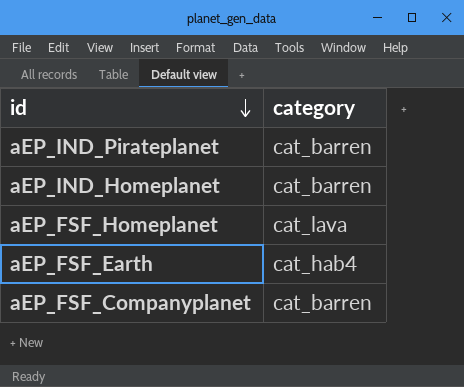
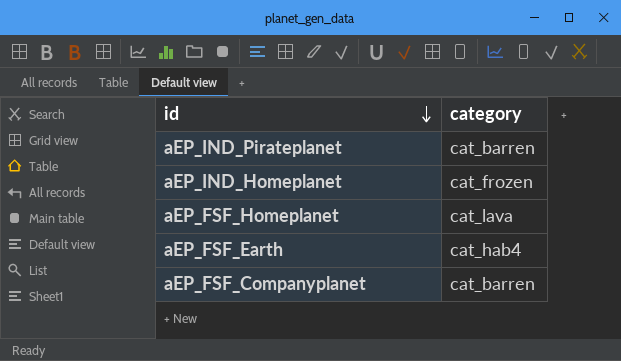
aEP_IND_Homeplanet | category: cat_barren -> cat_frozen

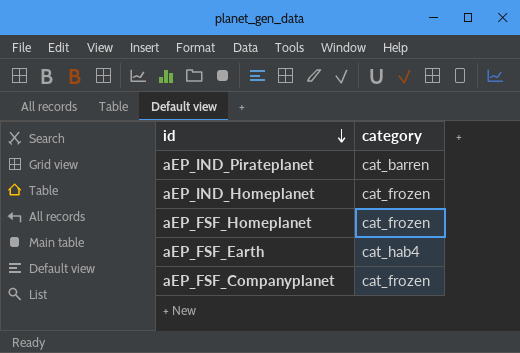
aEP_FSF_Homeplanet | category: cat_lava -> cat_frozen
aEP_FSF_Companyplanet | category: cat_barren -> cat_frozen

